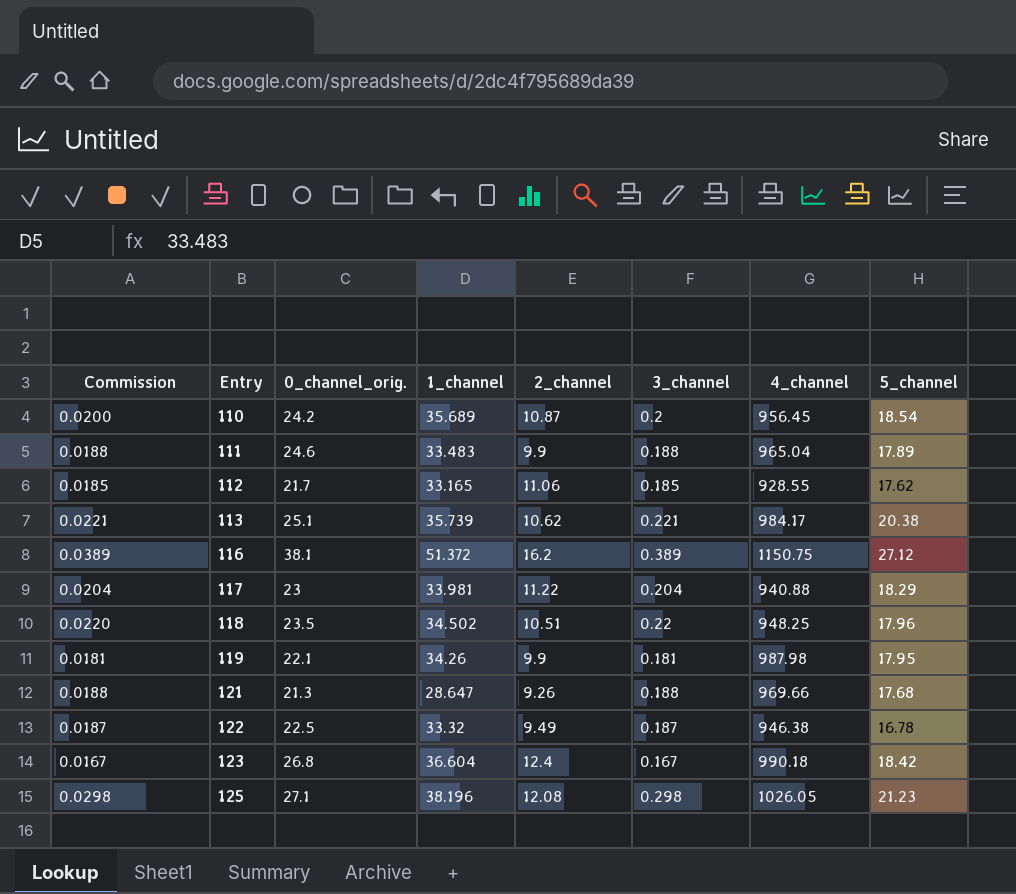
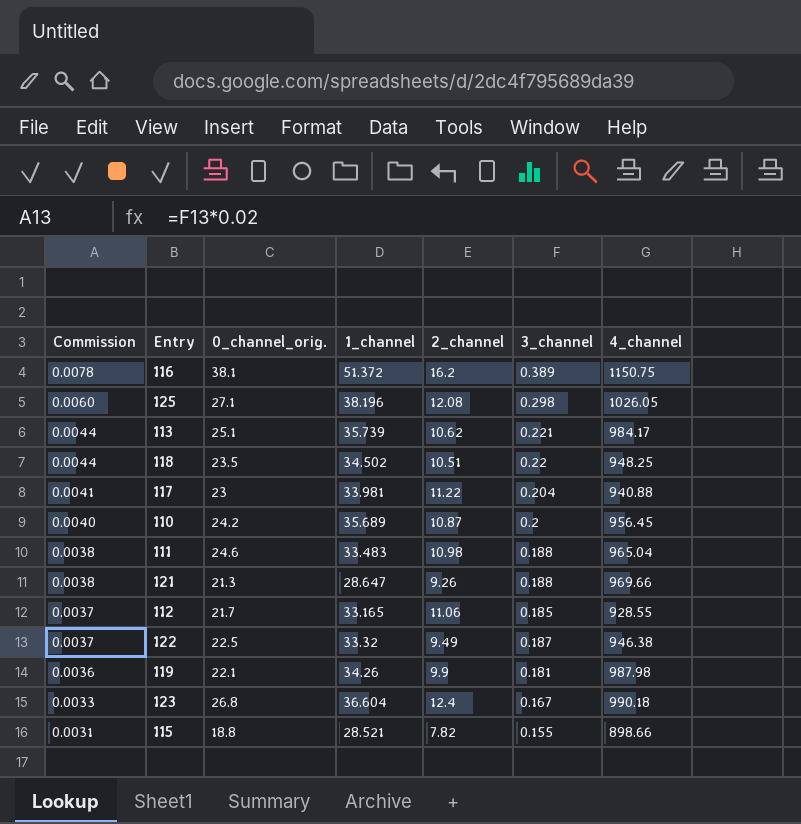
row order: Entry ascending -> Commission descending
column 5_channel | position: 8 -> none
column Commission | formula: [3_channel] * 0.1 -> [3_channel] * 0.02
111 | 2_channel: 9.9 -> 10.98
row 115: none -> 0.0031 | 18.8 | 28.521 | 7.82 | 0.155 | 898.66

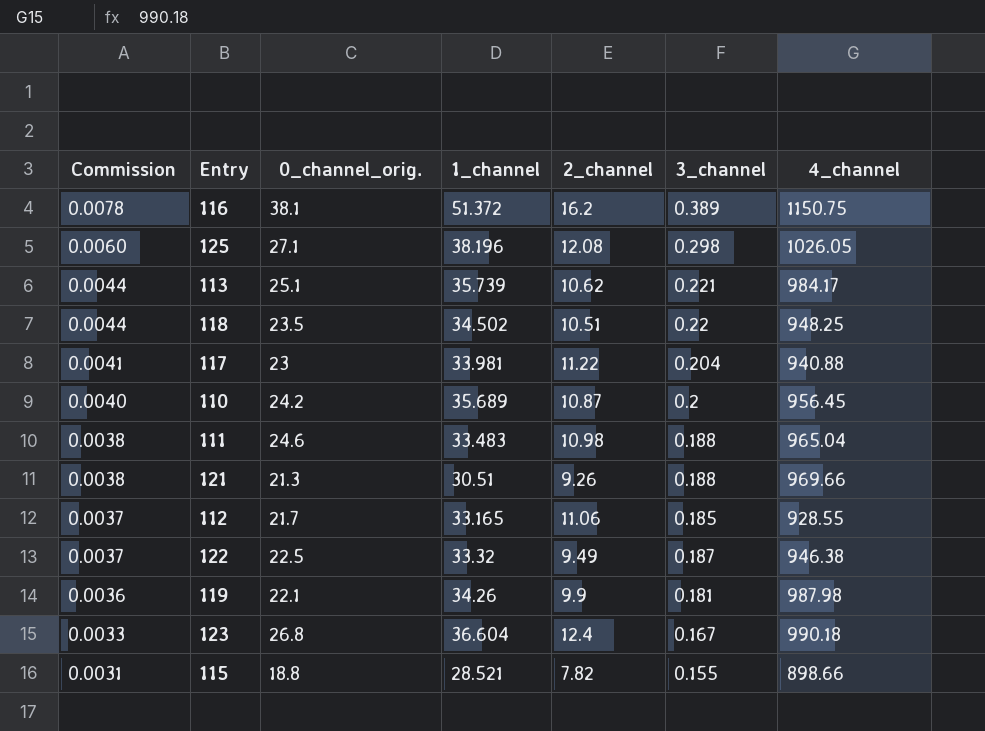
121 | 1_channel: 28.647 -> 30.51

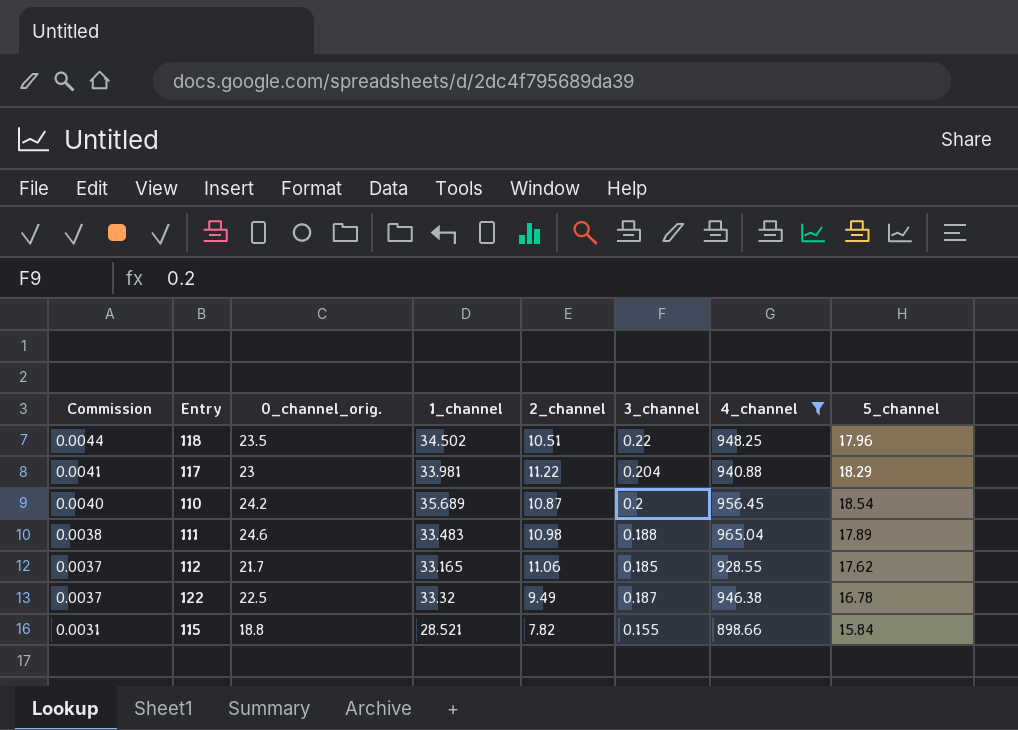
filter: none -> 4_channel <= 965.04
column 5_channel | position: none -> 8

